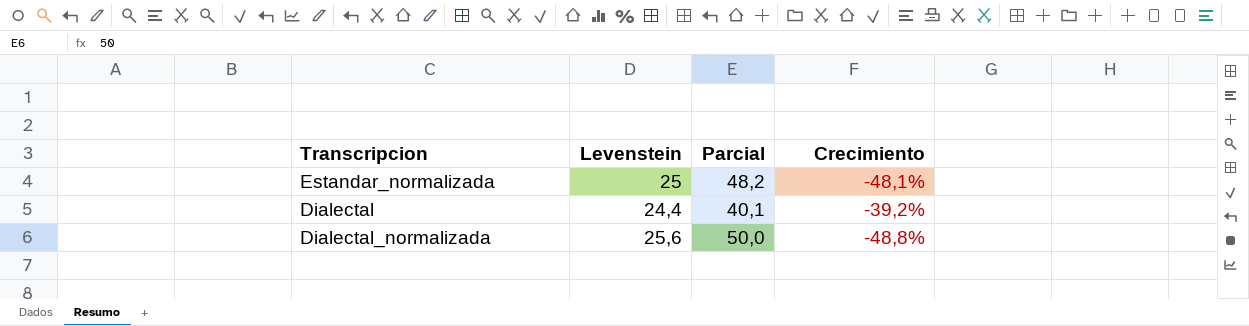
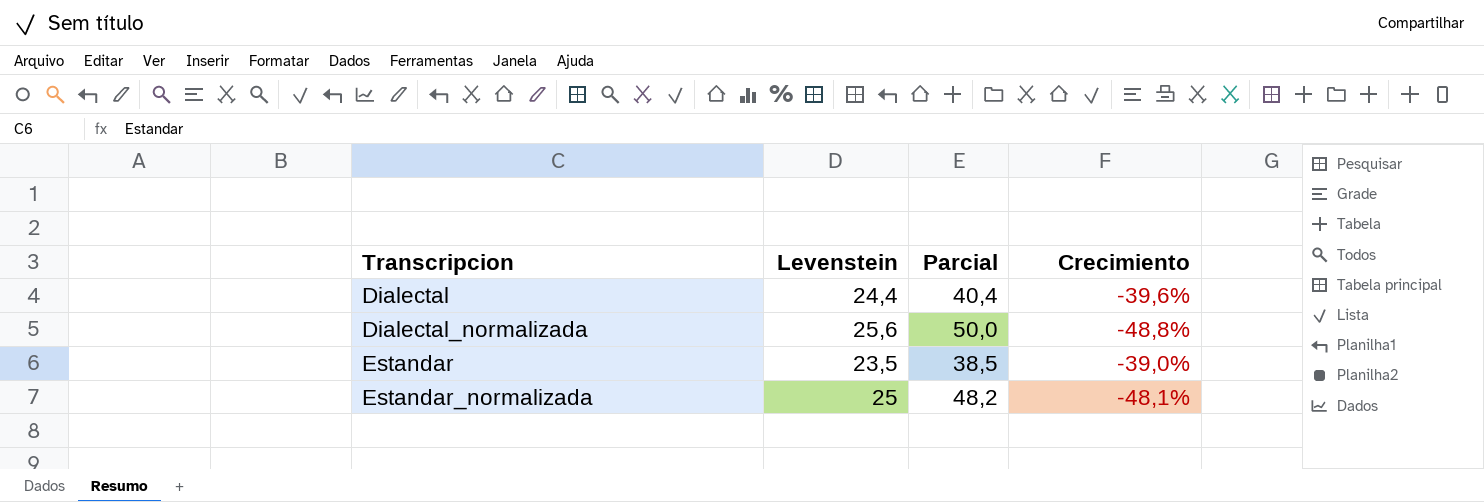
row order: none -> Transcripcion ascending
Dialectal | Parcial: 40,1 -> 40,4
Dialectal | Crecimiento: -39,2% -> -39,6%
row Estandar: none -> 23,5 | 38,5 | -39,0%

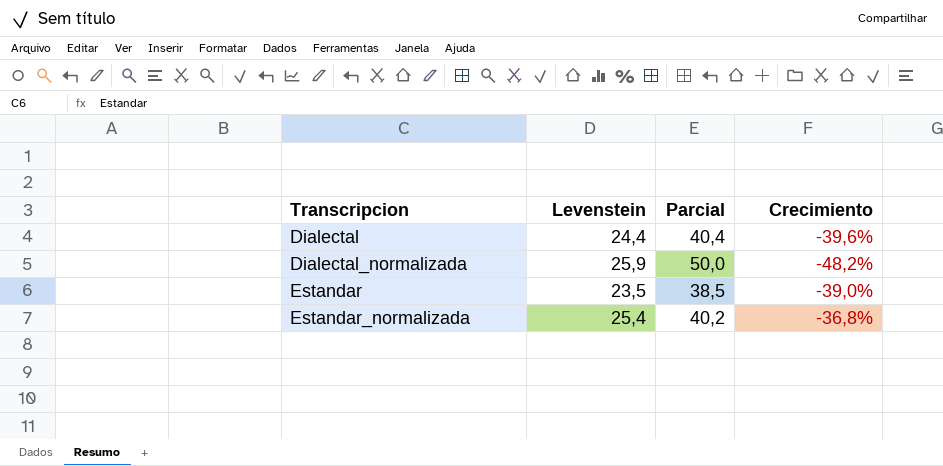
Dialectal_normalizada | Levenstein: 25,6 -> 25,9
Dialectal_normalizada | Crecimiento: -48,8% -> -48,2%
Estandar_normalizada | Levenstein: 25 -> 25,4
Estandar_normalizada | Parcial: 48,2 -> 40,2
Estandar_normalizada | Crecimiento: -48,1% -> -36,8%

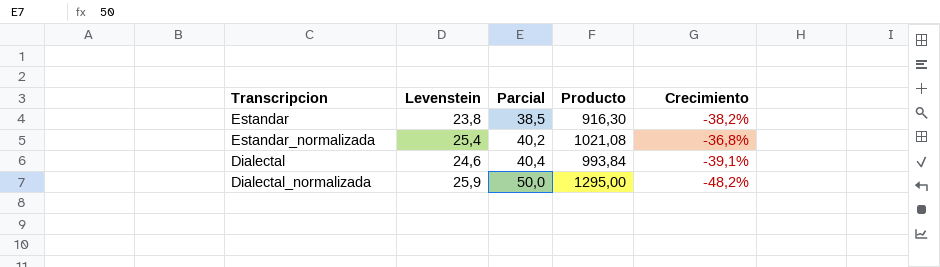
row order: Transcripcion ascending -> Parcial ascending
column Producto | formula: none -> [Levenstein] * [Parcial]
Estandar | Levenstein: 23,5 -> 23,8
Estandar | Crecimiento: -39,0% -> -38,2%
Dialectal | Levenstein: 24,4 -> 24,6
Dialectal | Crecimiento: -39,6% -> -39,1%

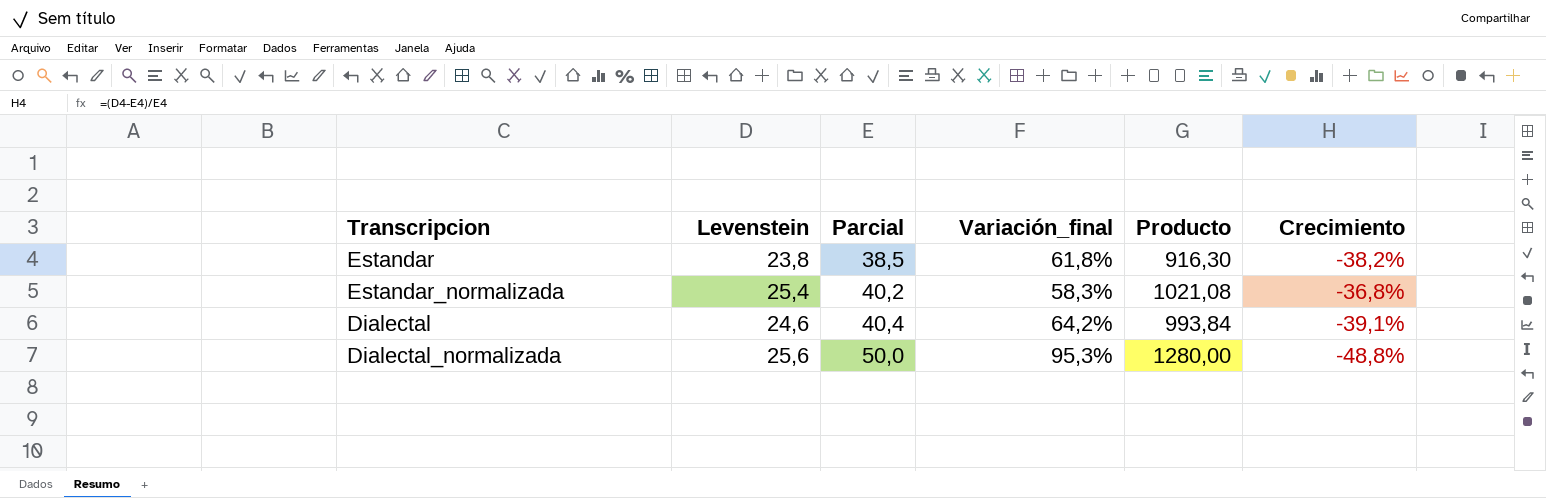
column Variación_final | formula: none -> ([Parcial] - [Levenstein]) / [Levenstein]
Dialectal_normalizada | Levenstein: 25,9 -> 25,6
Dialectal_normalizada | Producto: 1295,00 -> 1280,00
Dialectal_normalizada | Crecimiento: -48,2% -> -48,8%

